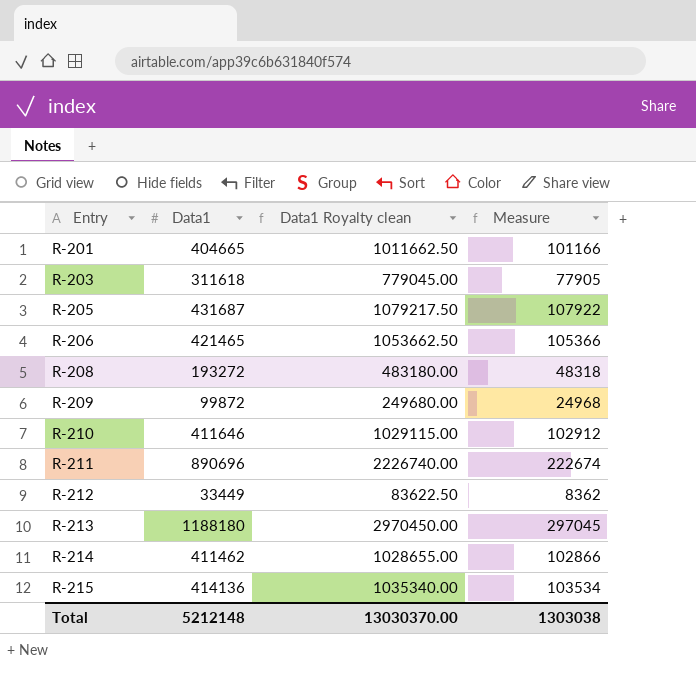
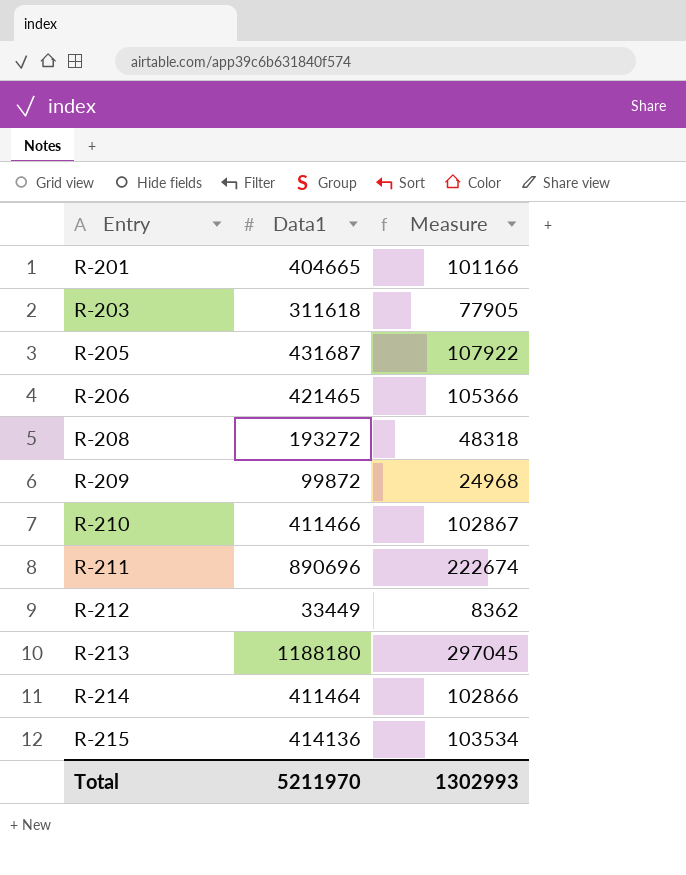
column Data1 Royalty clean | formula: [Data1] * 2.5 -> none
R-210 | Data1: 411646 -> 411466
R-210 | Measure: 102912 -> 102867
R-214 | Data1: 411462 -> 411464
Total | Data1: 5212148 -> 5211970
Total | Measure: 1303038 -> 1302993

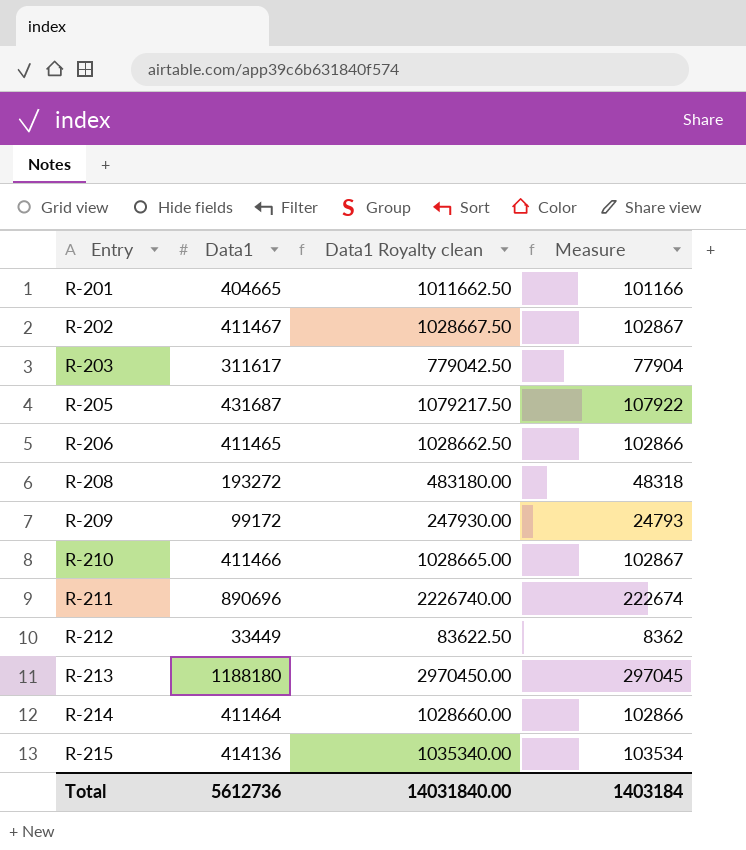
column Data1 Royalty clean | formula: none -> [Data1] * 2.5
row R-202: none -> 411467 | 1028667.50 | 102867
R-203 | Data1: 311618 -> 311617
R-203 | Measure: 77905 -> 77904
R-206 | Data1: 421465 -> 411465
R-206 | Measure: 105366 -> 102866
R-209 | Data1: 99872 -> 99172
R-209 | Measure: 24968 -> 24793
Total | Data1: 5211970 -> 5612736
Total | Measure: 1302993 -> 1403184

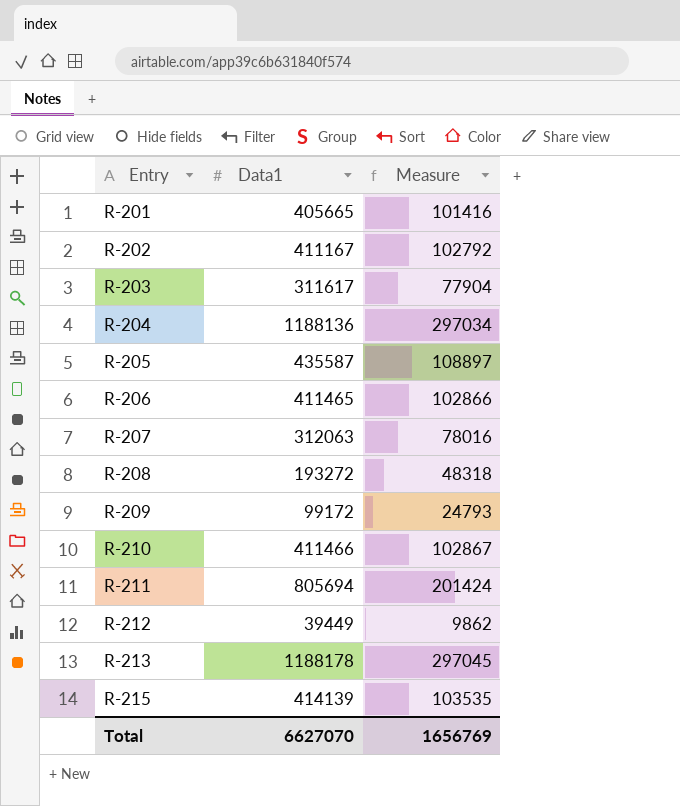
column Data1 Royalty clean | formula: [Data1] * 2.5 -> none
row R-214: 411464 | 1028660.00 | 102866 -> none
R-201 | Data1: 404665 -> 405665
R-201 | Measure: 101166 -> 101416
R-202 | Data1: 411467 -> 411167
R-202 | Measure: 102867 -> 102792
row R-204: none -> 1188136 | 297034
R-205 | Data1: 431687 -> 435587
R-205 | Measure: 107922 -> 108897
row R-207: none -> 312063 | 78016
R-211 | Data1: 890696 -> 805694
R-211 | Measure: 222674 -> 201424
R-212 | Data1: 33449 -> 39449
R-212 | Measure: 8362 -> 9862
R-213 | Data1: 1188180 -> 1188178
R-215 | Data1: 414136 -> 414139
R-215 | Measure: 103534 -> 103535
Total | Data1: 5612736 -> 6627070
Total | Measure: 1403184 -> 1656769

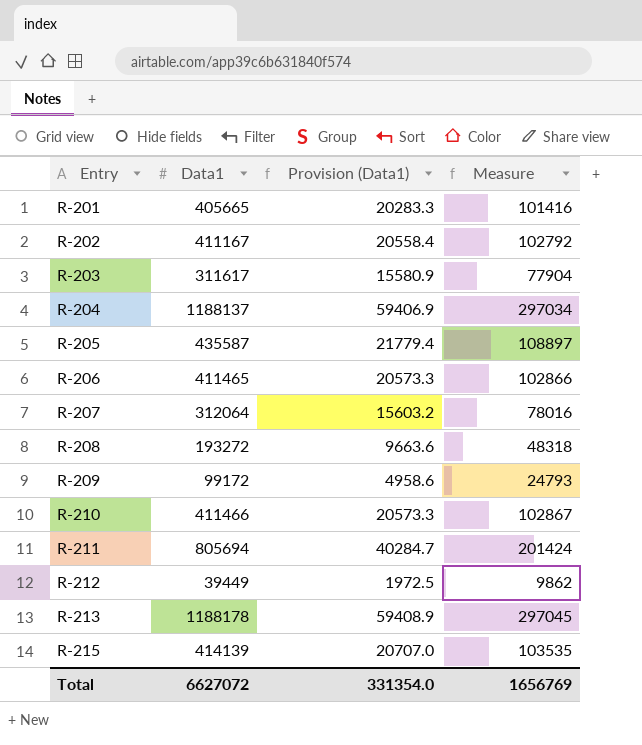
column Provision (Data1) | formula: none -> [Data1] * 0.05
R-204 | Data1: 1188136 -> 1188137
R-207 | Data1: 312063 -> 312064
Total | Data1: 6627070 -> 6627072

